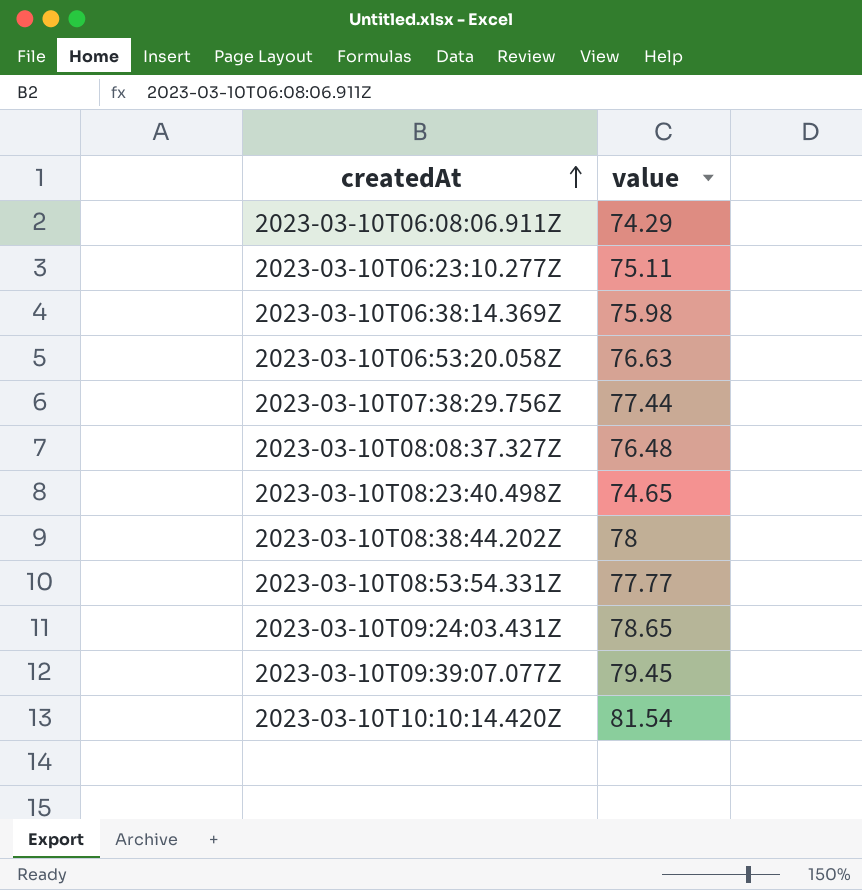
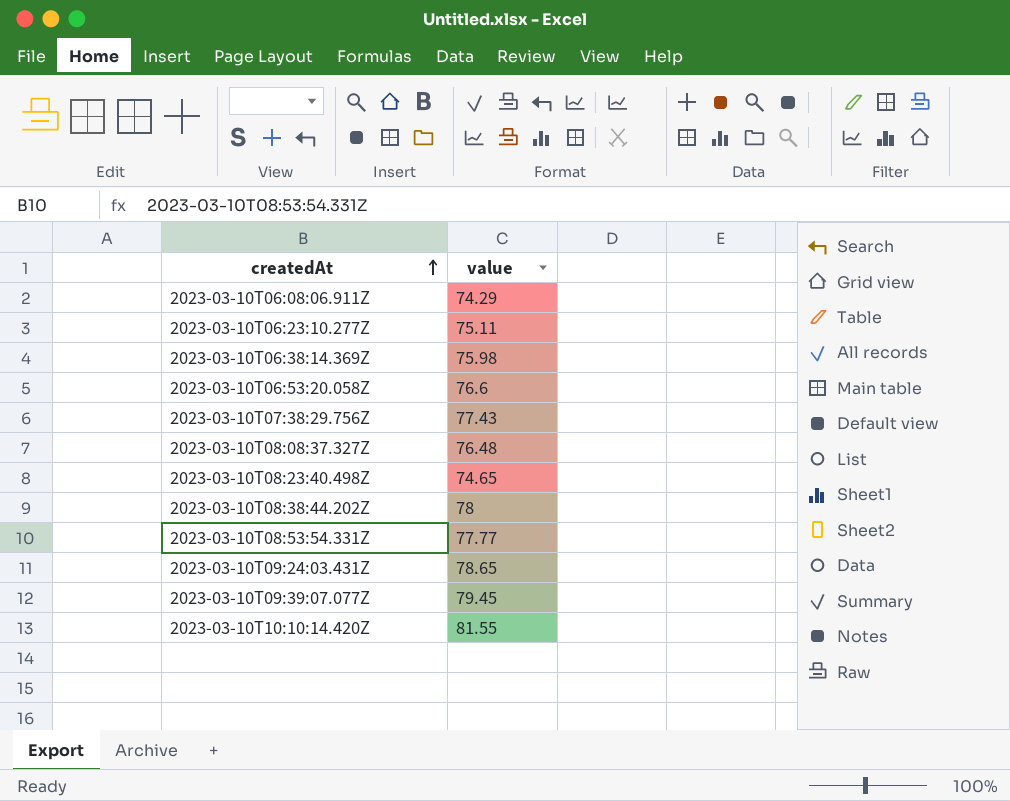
2023-03-10T06:53:20.058Z | value: 76.63 -> 76.6
2023-03-10T07:38:29.756Z | value: 77.44 -> 77.43
2023-03-10T10:10:14.420Z | value: 81.54 -> 81.55

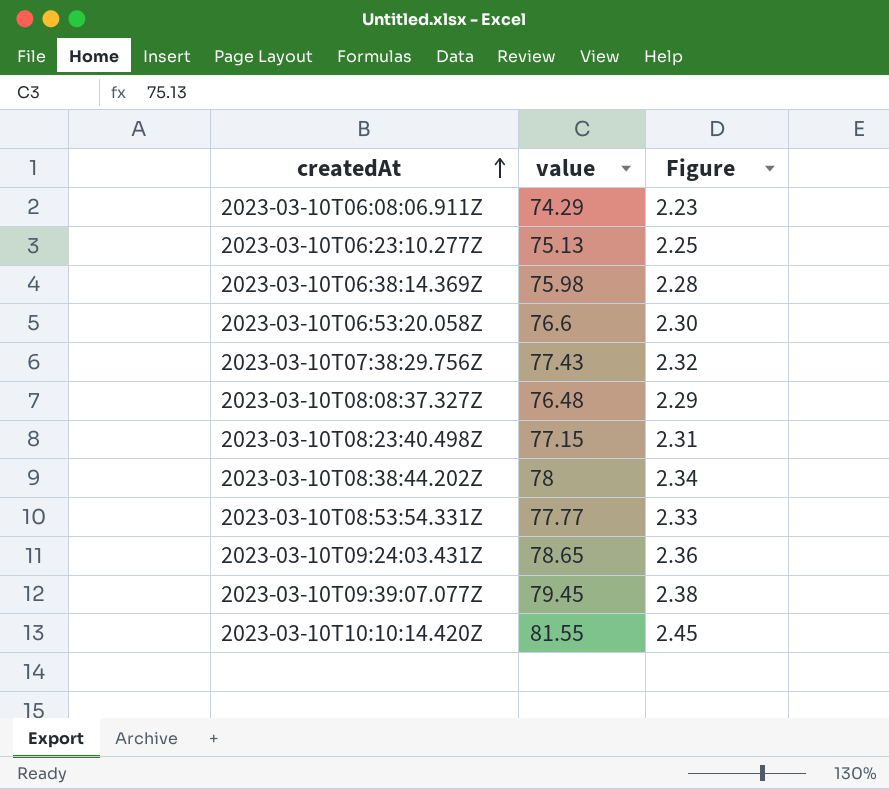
column Figure | formula: none -> [value] * 0.03
2023-03-10T06:23:10.277Z | value: 75.11 -> 75.13
2023-03-10T08:23:40.498Z | value: 74.65 -> 77.15

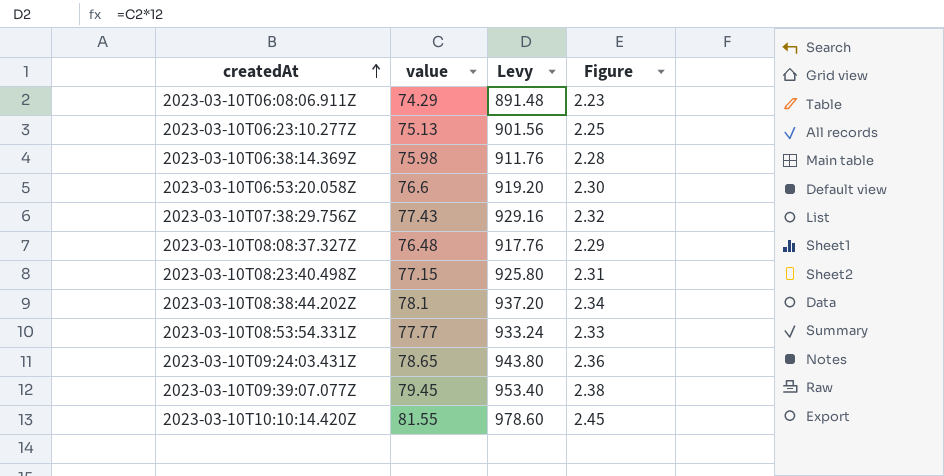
column Levy | formula: none -> [value] * 12
2023-03-10T08:38:44.202Z | value: 78 -> 78.1

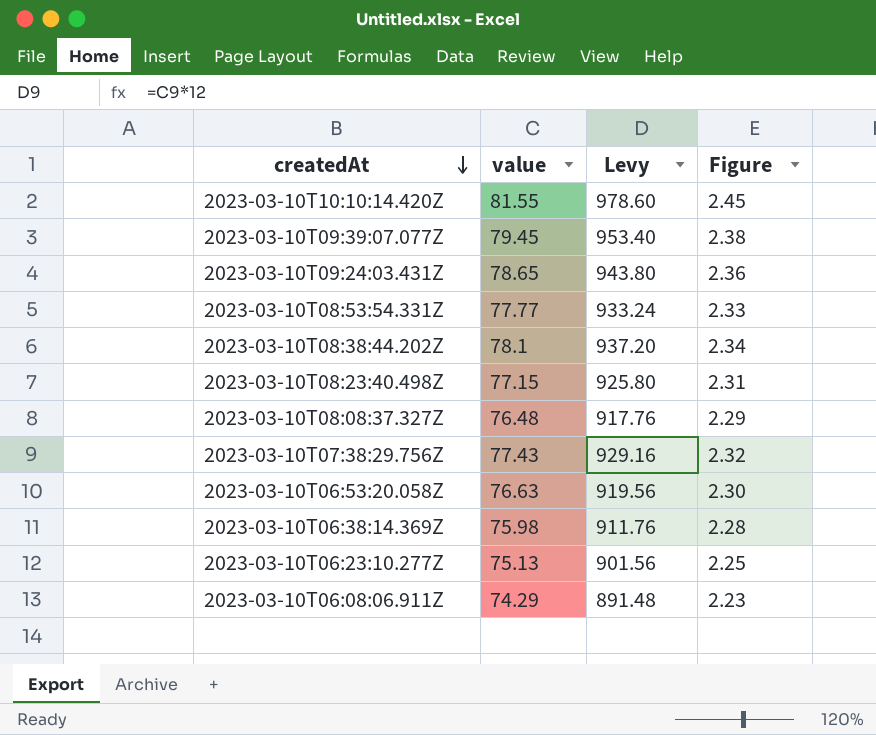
row order: createdAt ascending -> createdAt descending
2023-03-10T06:53:20.058Z | value: 76.6 -> 76.63
2023-03-10T06:53:20.058Z | Levy: 919.20 -> 919.56

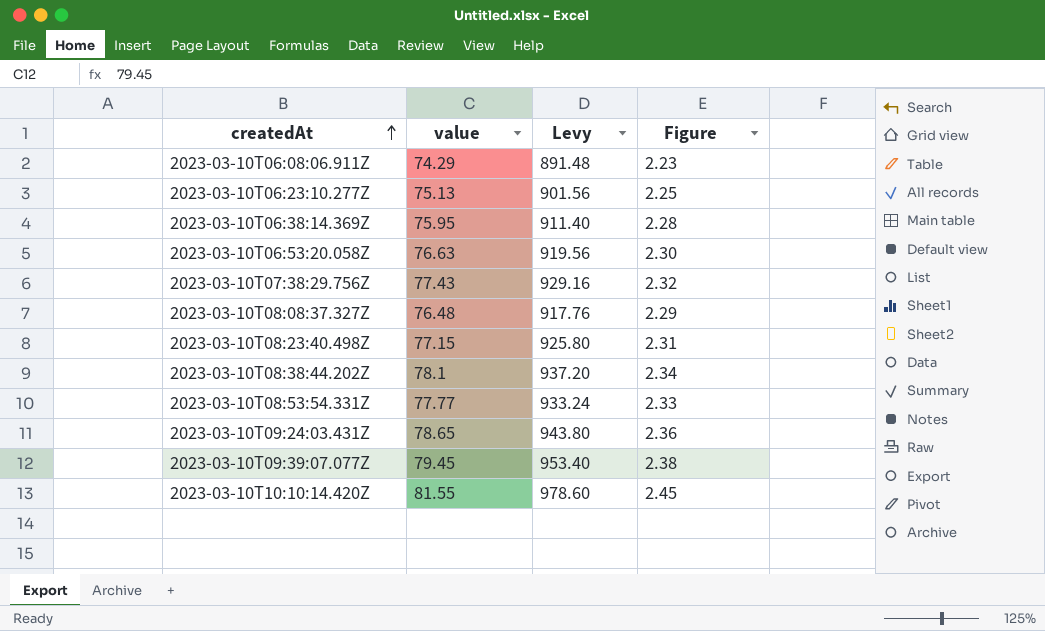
row order: createdAt descending -> createdAt ascending
2023-03-10T06:38:14.369Z | value: 75.98 -> 75.95
2023-03-10T06:38:14.369Z | Levy: 911.76 -> 911.40

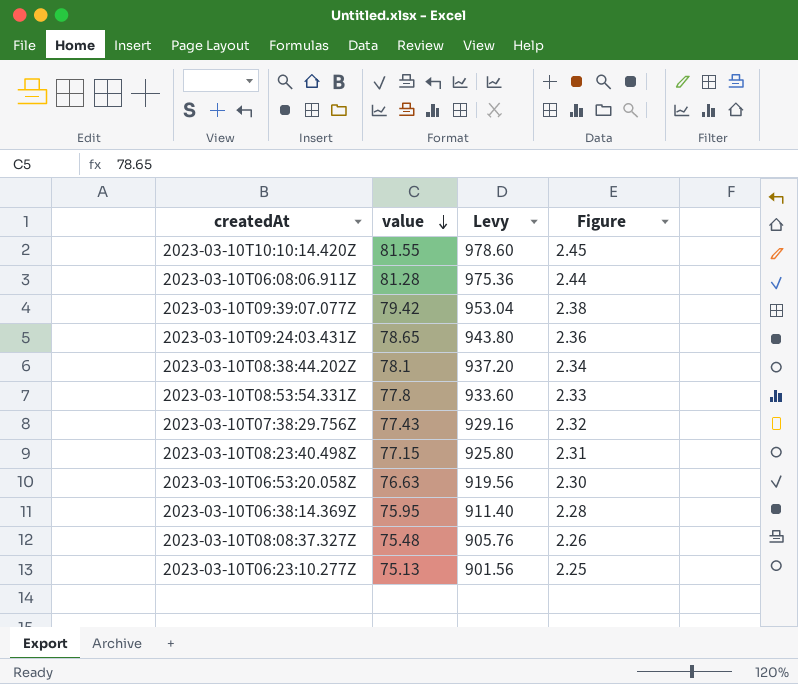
row order: createdAt ascending -> value descending
2023-03-10T06:08:06.911Z | value: 74.29 -> 81.28
2023-03-10T06:08:06.911Z | Levy: 891.48 -> 975.36
2023-03-10T06:08:06.911Z | Figure: 2.23 -> 2.44
2023-03-10T09:39:07.077Z | value: 79.45 -> 79.42
2023-03-10T09:39:07.077Z | Levy: 953.40 -> 953.04
2023-03-10T08:53:54.331Z | value: 77.77 -> 77.8
2023-03-10T08:53:54.331Z | Levy: 933.24 -> 933.60
2023-03-10T08:08:37.327Z | value: 76.48 -> 75.48
2023-03-10T08:08:37.327Z | Levy: 917.76 -> 905.76
2023-03-10T08:08:37.327Z | Figure: 2.29 -> 2.26

